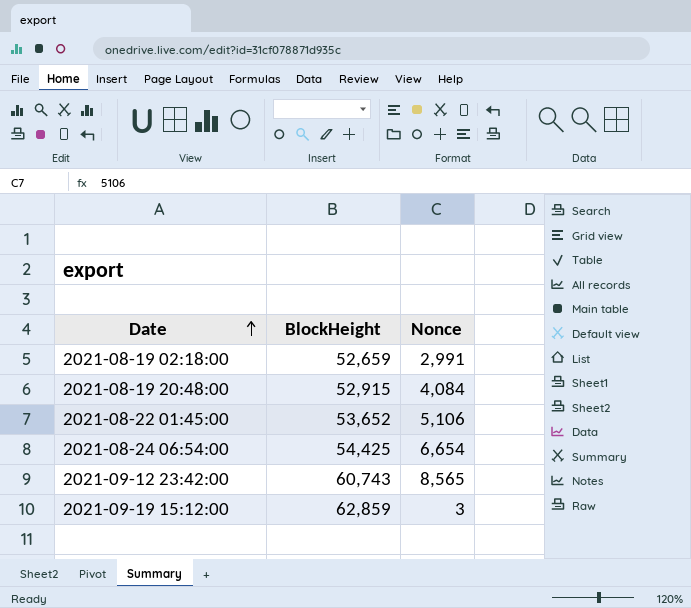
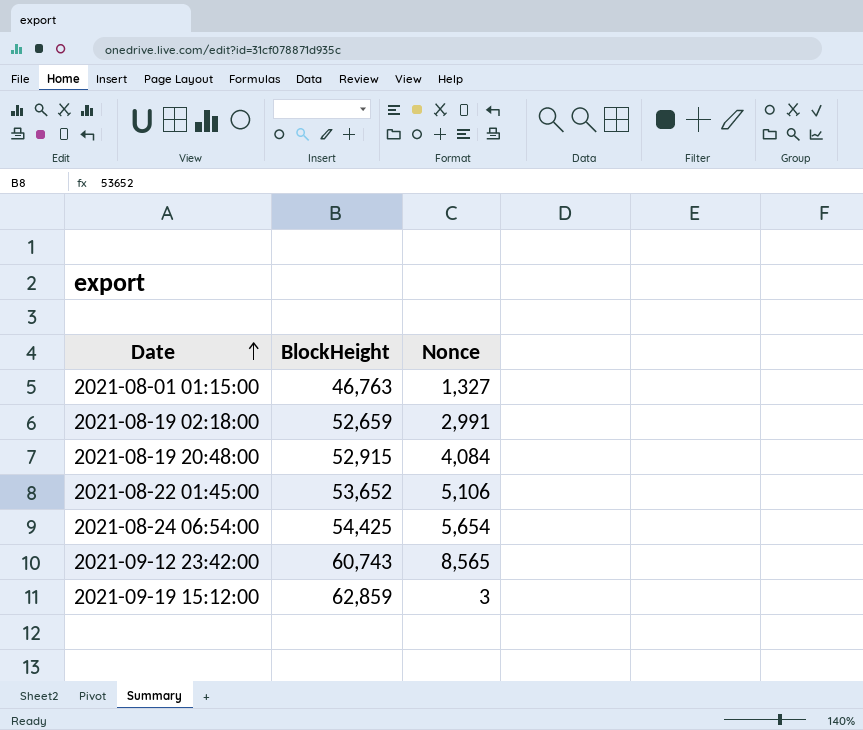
row 2021-08-01 01:15:00: none -> 46,763 | 1,327
2021-08-24 06:54:00 | Nonce: 6,654 -> 5,654

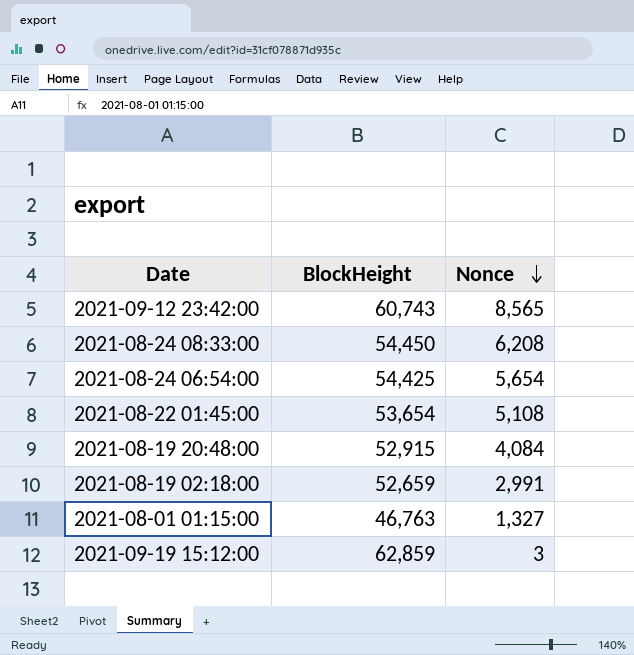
row order: Date ascending -> Nonce descending
row 2021-08-24 08:33:00: none -> 54,450 | 6,208
2021-08-22 01:45:00 | BlockHeight: 53,652 -> 53,654
2021-08-22 01:45:00 | Nonce: 5,106 -> 5,108

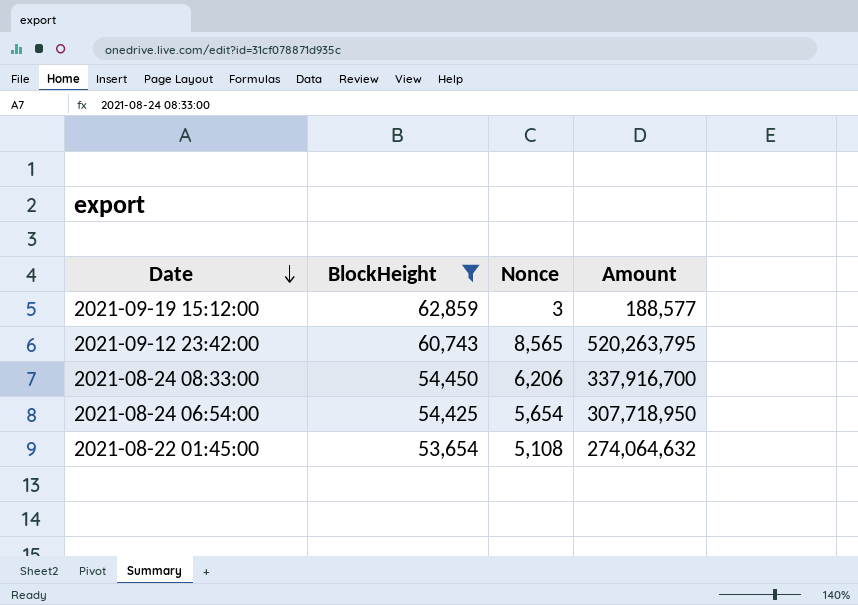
filter: none -> BlockHeight >= 53,654
row order: Nonce descending -> Date descending
column Amount | formula: none -> [BlockHeight] * [Nonce]
2021-08-24 08:33:00 | Nonce: 6,208 -> 6,206

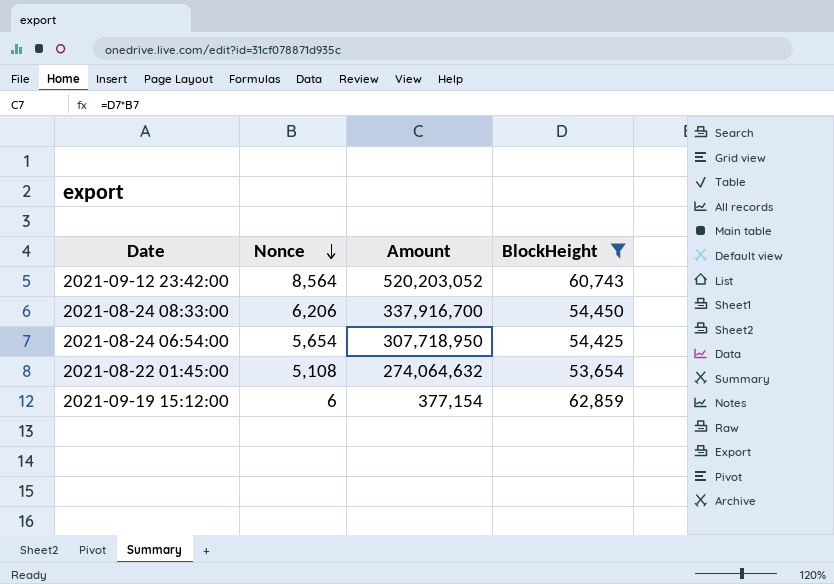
row order: Date descending -> Nonce descending
column BlockHeight | position: 2 -> 4
2021-09-12 23:42:00 | Nonce: 8,565 -> 8,564
2021-09-12 23:42:00 | Amount: 520,263,795 -> 520,203,052
2021-09-19 15:12:00 | Nonce: 3 -> 6
2021-09-19 15:12:00 | Amount: 188,577 -> 377,154

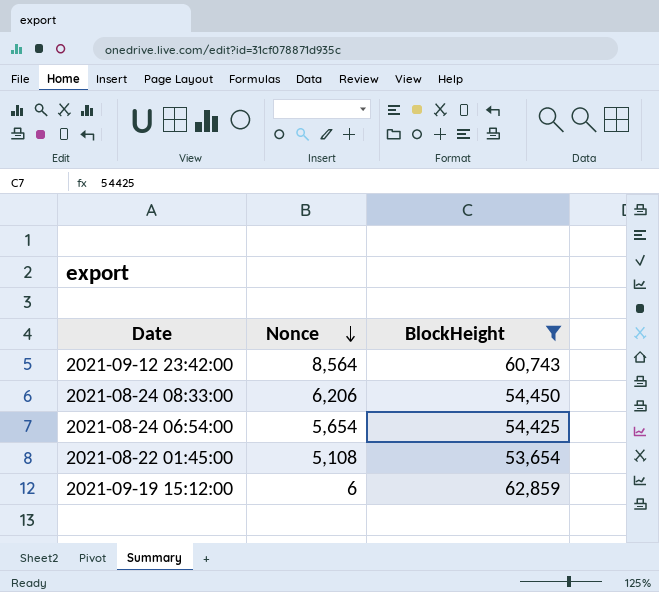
column Amount | formula: [Nonce] * [BlockHeight] -> none

